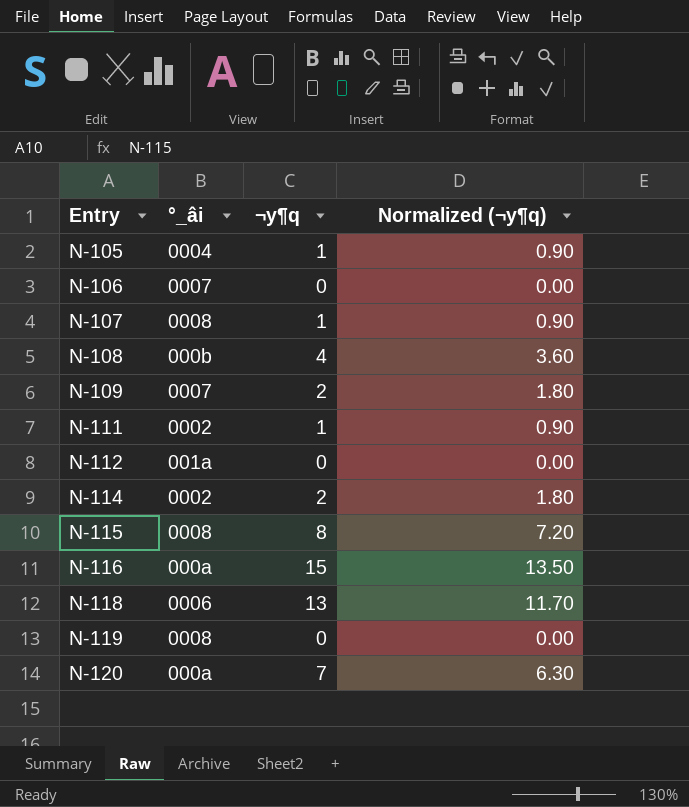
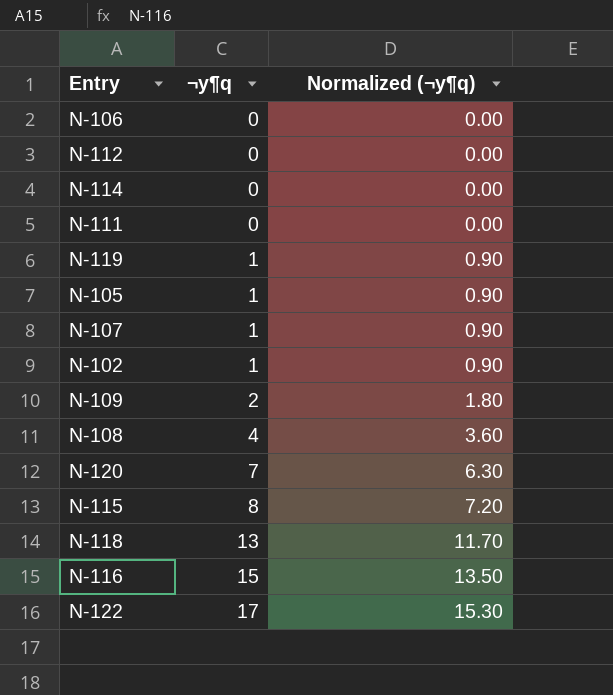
row order: Entry ascending -> ¬y¶q ascending
column °_âi | position: 2 -> none
N-114 | ¬y¶q: 2 -> 0
N-114 | Normalized (¬y¶q): 1.80 -> 0.00
N-111 | ¬y¶q: 1 -> 0
N-111 | Normalized (¬y¶q): 0.90 -> 0.00
N-119 | ¬y¶q: 0 -> 1
N-119 | Normalized (¬y¶q): 0.00 -> 0.90
row N-102: none -> 1 | 0.90
row N-122: none -> 17 | 15.30

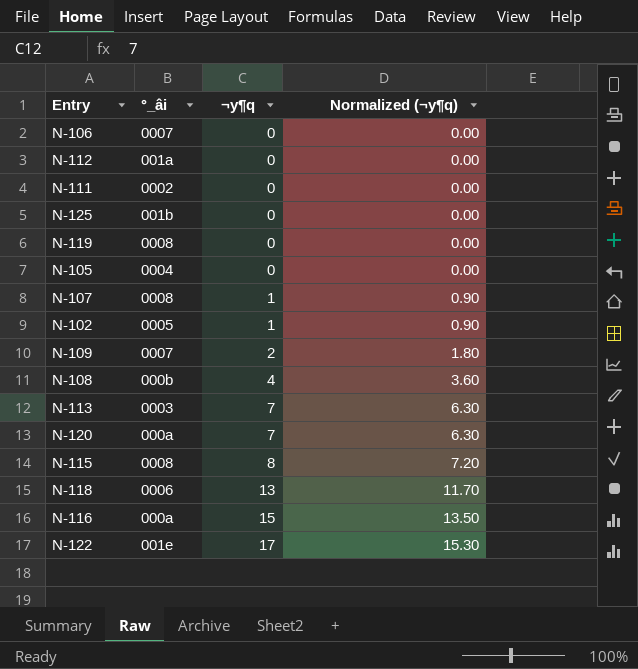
column °_âi | position: none -> 2
row N-114: 0 | 0.00 -> none
row N-125: none -> 001b | 0 | 0.00
N-119 | ¬y¶q: 1 -> 0
N-119 | Normalized (¬y¶q): 0.90 -> 0.00
N-105 | ¬y¶q: 1 -> 0
N-105 | Normalized (¬y¶q): 0.90 -> 0.00
row N-113: none -> 0003 | 7 | 6.30

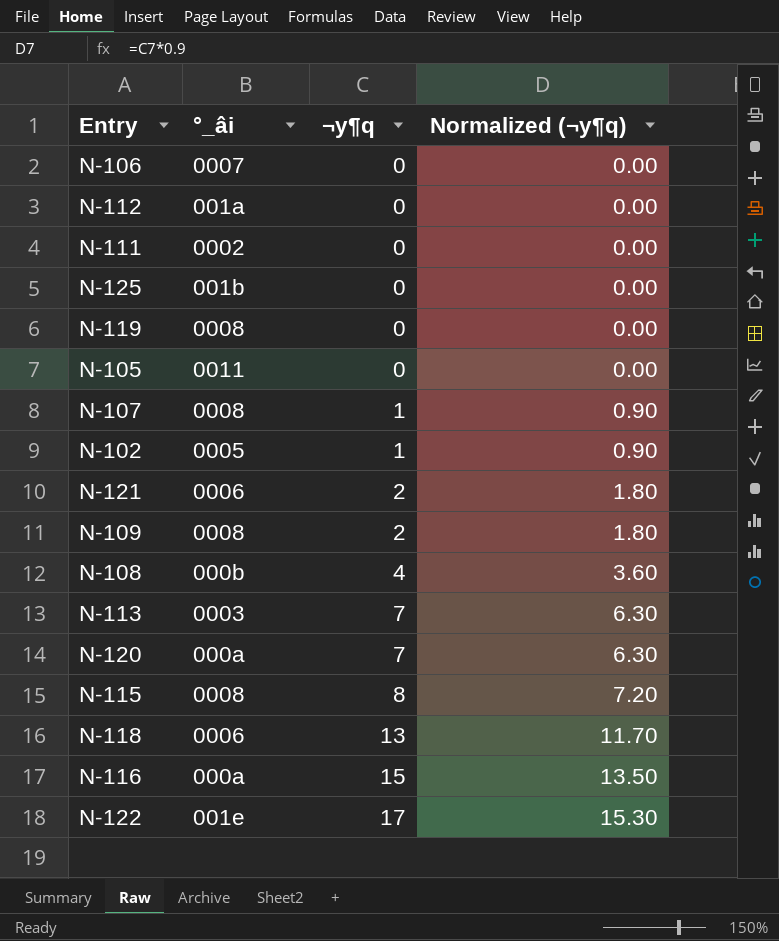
N-105 | °_âi: 0004 -> 0011
row N-121: none -> 0006 | 2 | 1.80
N-109 | °_âi: 0007 -> 0008

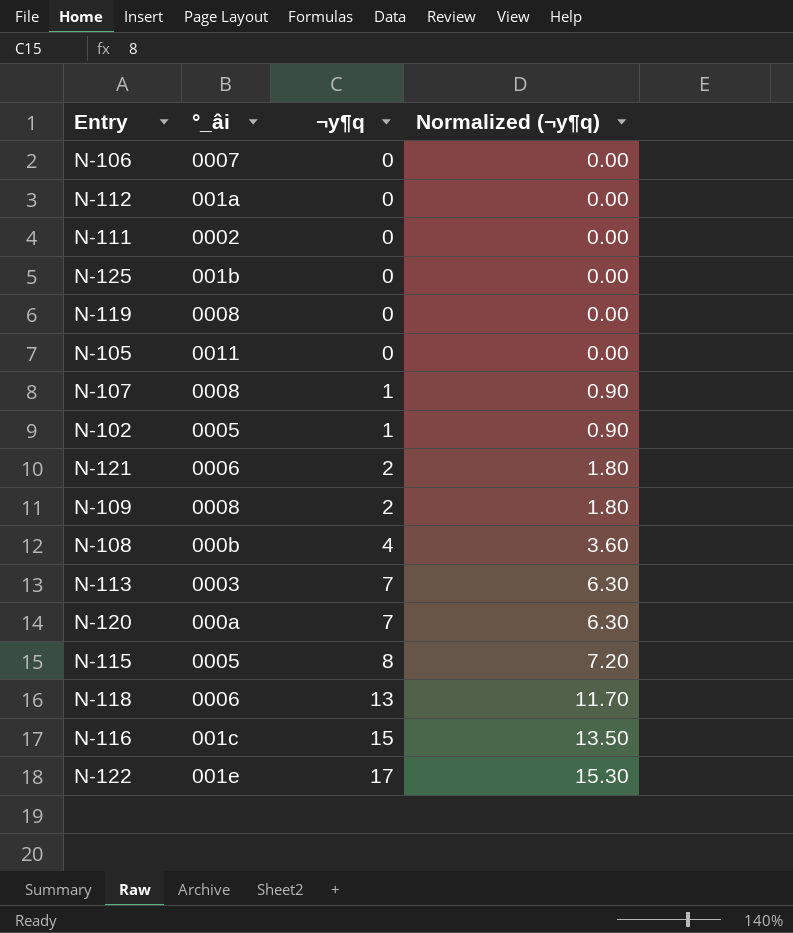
N-115 | °_âi: 0008 -> 0005
N-116 | °_âi: 000a -> 001c

